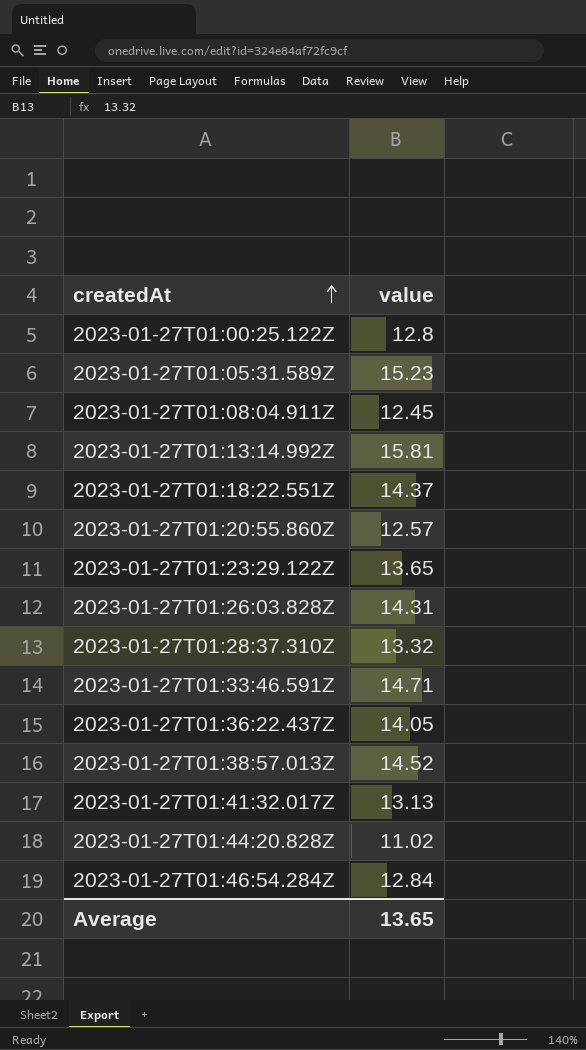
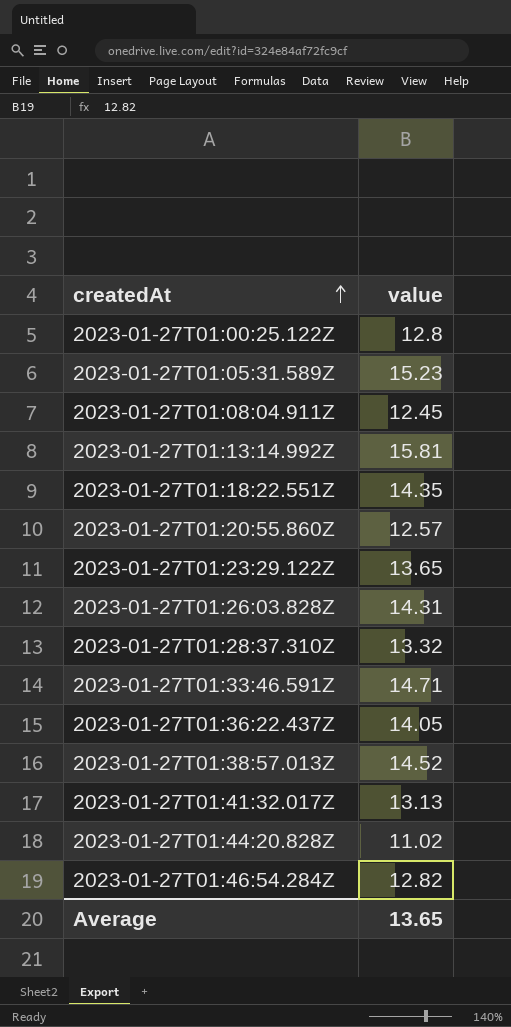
2023-01-27T01:18:22.551Z | value: 14.37 -> 14.35
2023-01-27T01:46:54.284Z | value: 12.84 -> 12.82

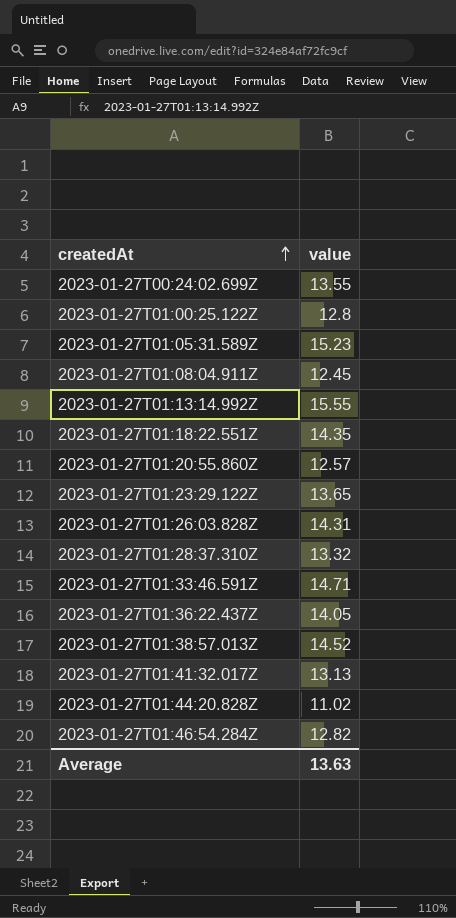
row 2023-01-27T00:24:02.699Z: none -> 13.55
2023-01-27T01:13:14.992Z | value: 15.81 -> 15.55
Average | value: 13.65 -> 13.63

